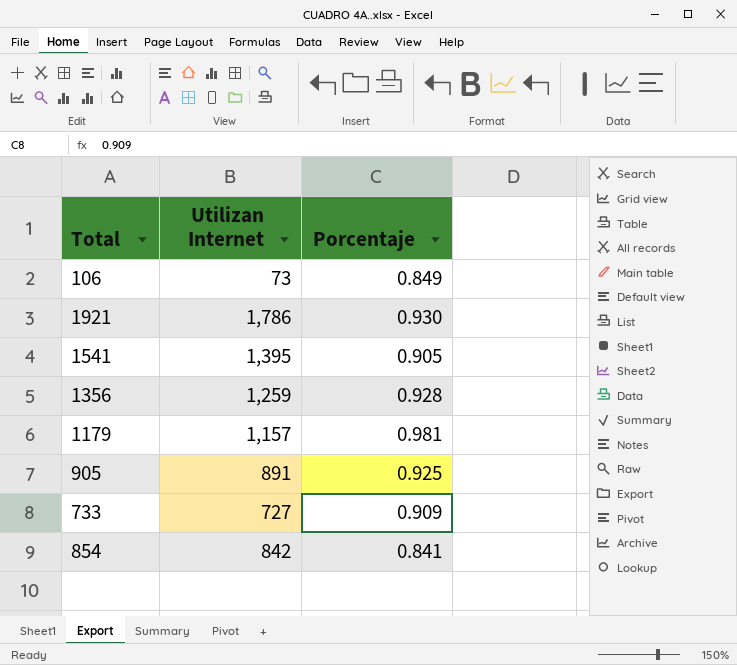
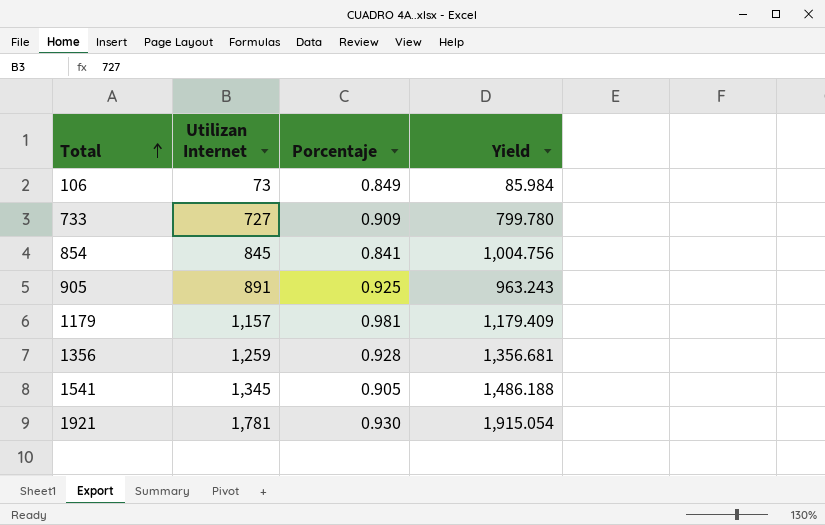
row order: none -> Total ascending
column Yield | formula: none -> [Utilizan Internet] / [Porcentaje]
854 | Utilizan Internet: 842 -> 845
1541 | Utilizan Internet: 1,395 -> 1,345
1921 | Utilizan Internet: 1,786 -> 1,781

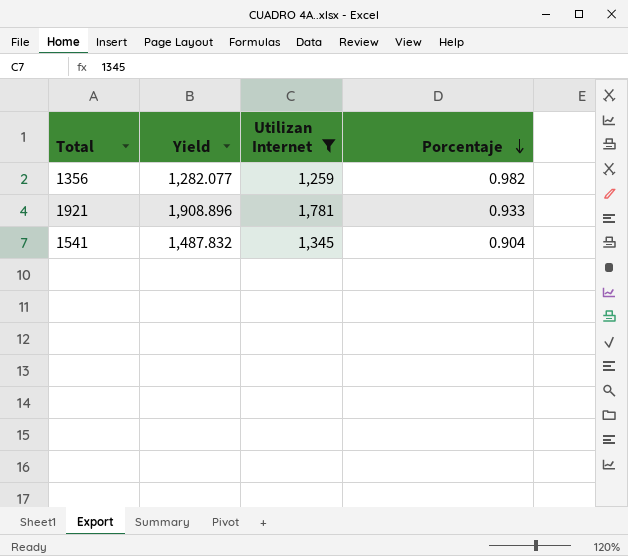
filter: none -> Utilizan Internet >= 1,259
row order: Total ascending -> Porcentaje descending
column Yield | position: 4 -> 2
1356 | Yield: 1,356.681 -> 1,282.077
1356 | Porcentaje: 0.928 -> 0.982
1921 | Yield: 1,915.054 -> 1,908.896
1921 | Porcentaje: 0.930 -> 0.933
1541 | Yield: 1,486.188 -> 1,487.832
1541 | Porcentaje: 0.905 -> 0.904

